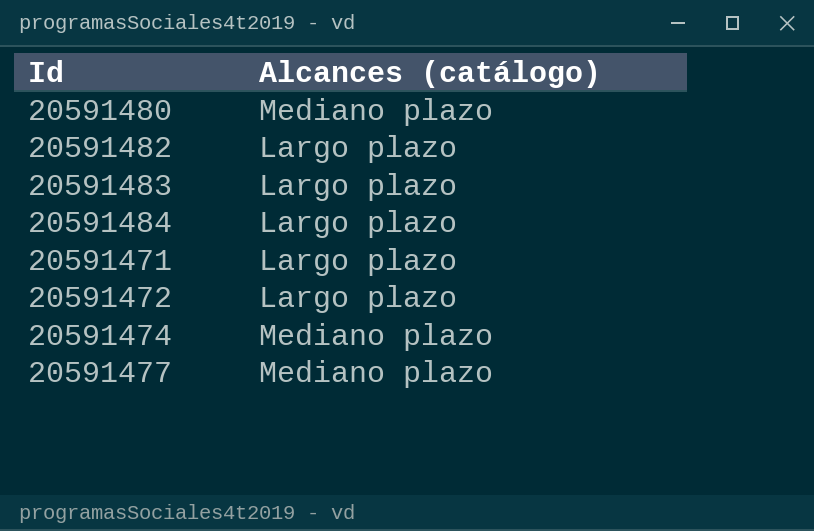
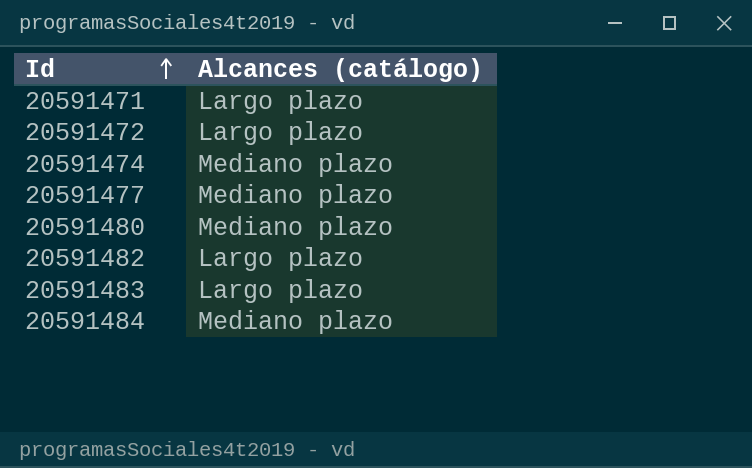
row order: none -> Id ascending
20591484 | Alcances (catálogo): Largo plazo -> Mediano plazo

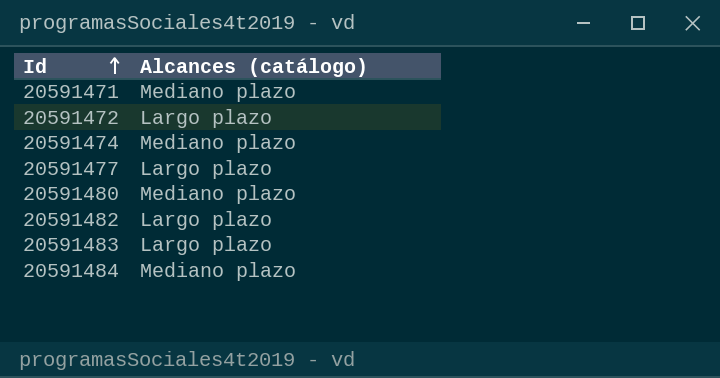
20591471 | Alcances (catálogo): Largo plazo -> Mediano plazo
20591477 | Alcances (catálogo): Mediano plazo -> Largo plazo

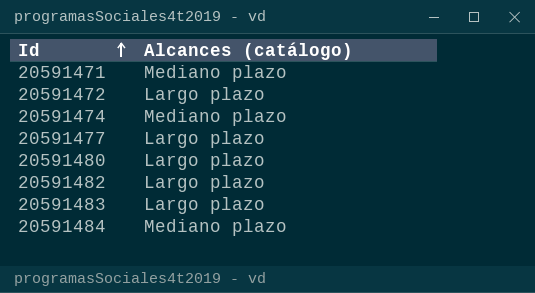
20591480 | Alcances (catálogo): Mediano plazo -> Largo plazo

